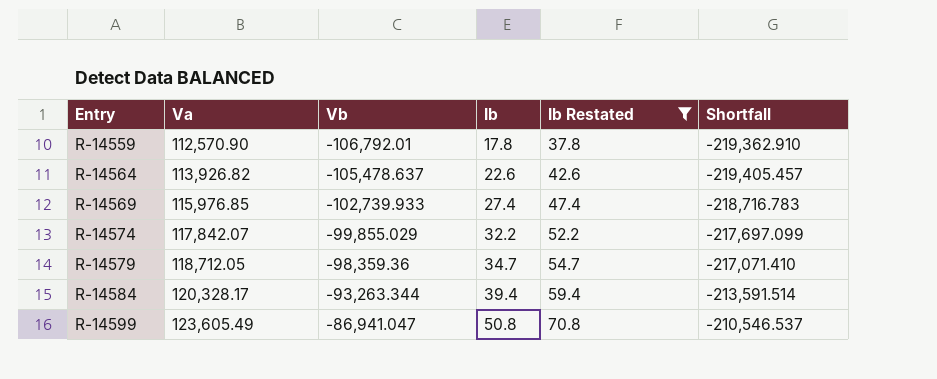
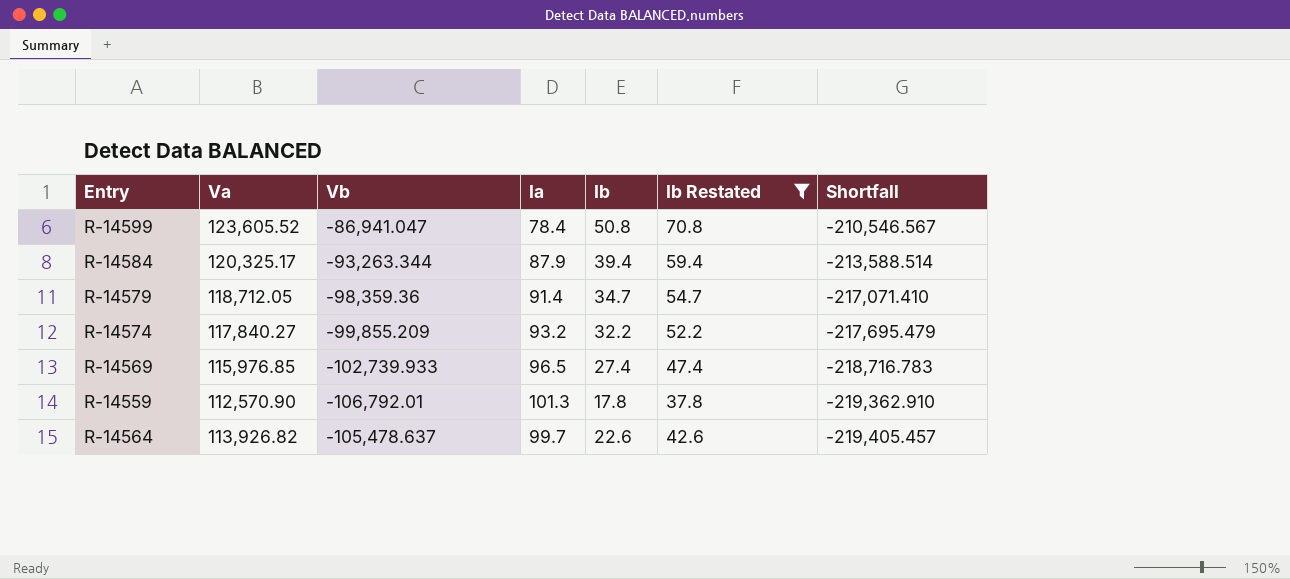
row order: Entry ascending -> Shortfall descending
column Ia | position: none -> 4
R-14599 | Va: 123,605.49 -> 123,605.52
R-14599 | Shortfall: -210,546.537 -> -210,546.567
R-14584 | Va: 120,328.17 -> 120,325.17
R-14584 | Shortfall: -213,591.514 -> -213,588.514
R-14574 | Va: 117,842.07 -> 117,840.27
R-14574 | Vb: -99,855.029 -> -99,855.209
R-14574 | Shortfall: -217,697.099 -> -217,695.479

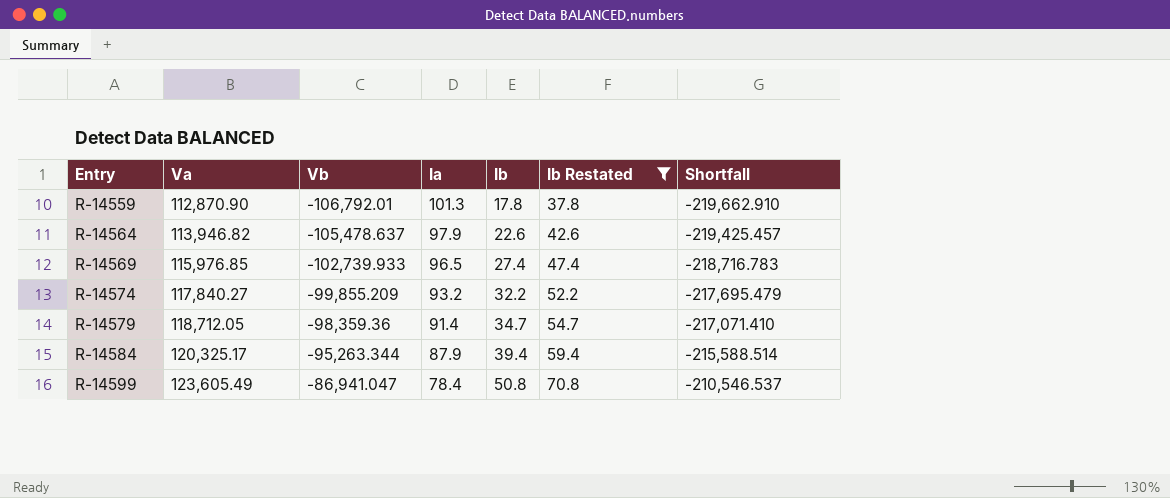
row order: Shortfall descending -> Entry ascending
R-14559 | Va: 112,570.90 -> 112,870.90
R-14559 | Shortfall: -219,362.910 -> -219,662.910
R-14564 | Va: 113,926.82 -> 113,946.82
R-14564 | Ia: 99.7 -> 97.9
R-14564 | Shortfall: -219,405.457 -> -219,425.457
R-14584 | Vb: -93,263.344 -> -95,263.344
R-14584 | Shortfall: -213,588.514 -> -215,588.514
R-14599 | Va: 123,605.52 -> 123,605.49
R-14599 | Shortfall: -210,546.567 -> -210,546.537

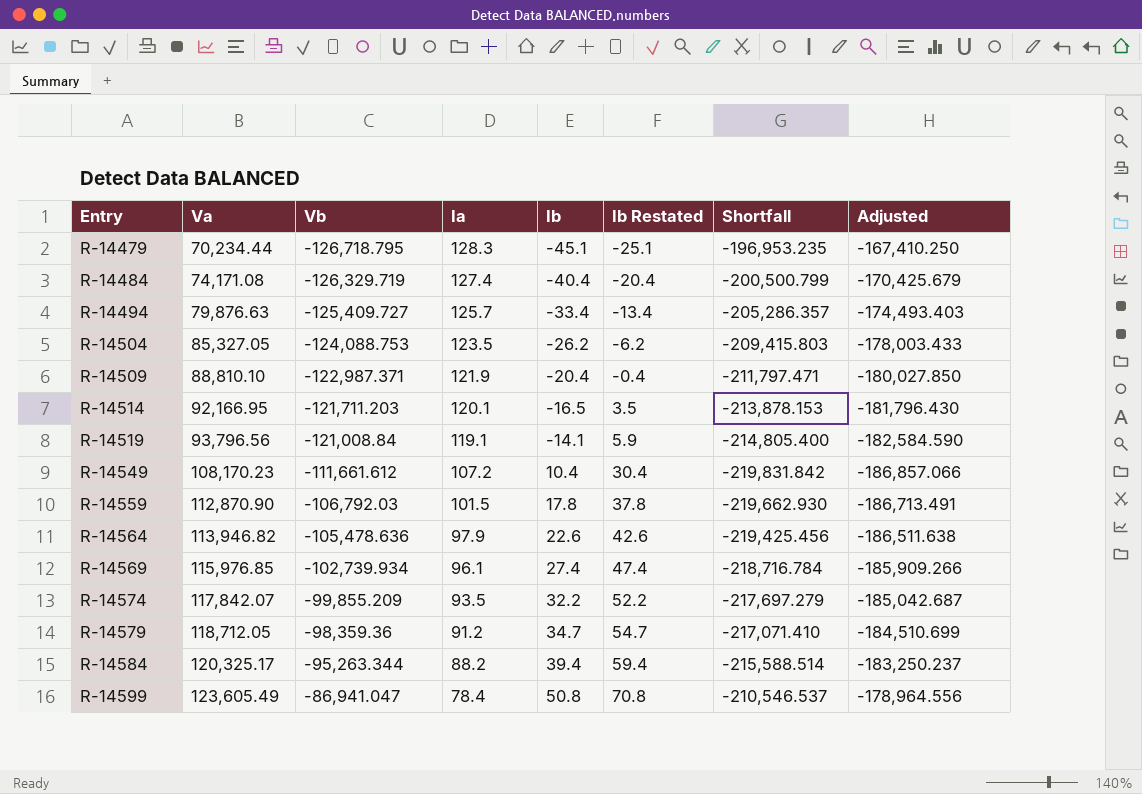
filter: Ib Restated >= 37.8 -> none
column Adjusted | formula: none -> [Shortfall] * 0.85
R-14559 | Vb: -106,792.01 -> -106,792.03
R-14559 | Ia: 101.3 -> 101.5
R-14559 | Shortfall: -219,662.910 -> -219,662.930
R-14564 | Vb: -105,478.637 -> -105,478.636
R-14564 | Shortfall: -219,425.457 -> -219,425.456
R-14569 | Vb: -102,739.933 -> -102,739.934
R-14569 | Ia: 96.5 -> 96.1
R-14569 | Shortfall: -218,716.783 -> -218,716.784
R-14574 | Va: 117,840.27 -> 117,842.07
R-14574 | Ia: 93.2 -> 93.5
R-14574 | Shortfall: -217,695.479 -> -217,697.279
R-14579 | Ia: 91.4 -> 91.2
R-14584 | Ia: 87.9 -> 88.2

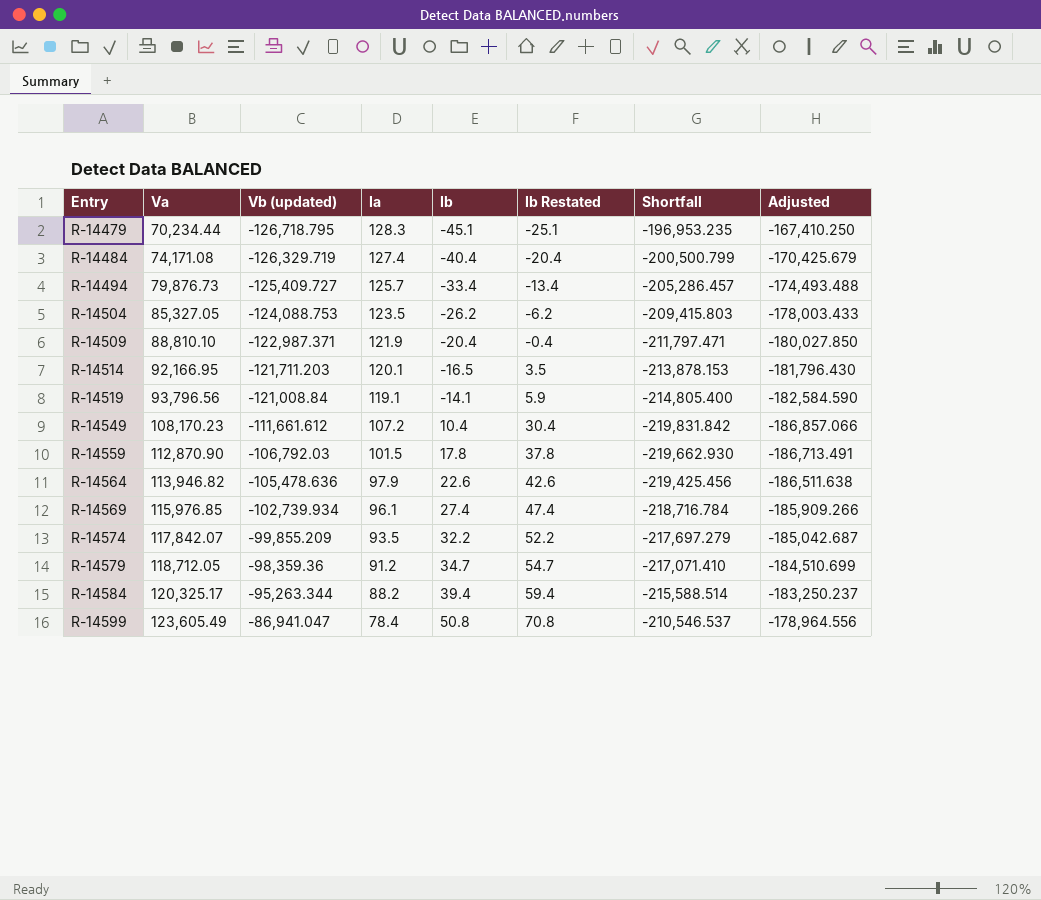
column name: Vb -> Vb (updated)
R-14494 | Va: 79,876.63 -> 79,876.73
R-14494 | Shortfall: -205,286.357 -> -205,286.457
R-14494 | Adjusted: -174,493.403 -> -174,493.488

